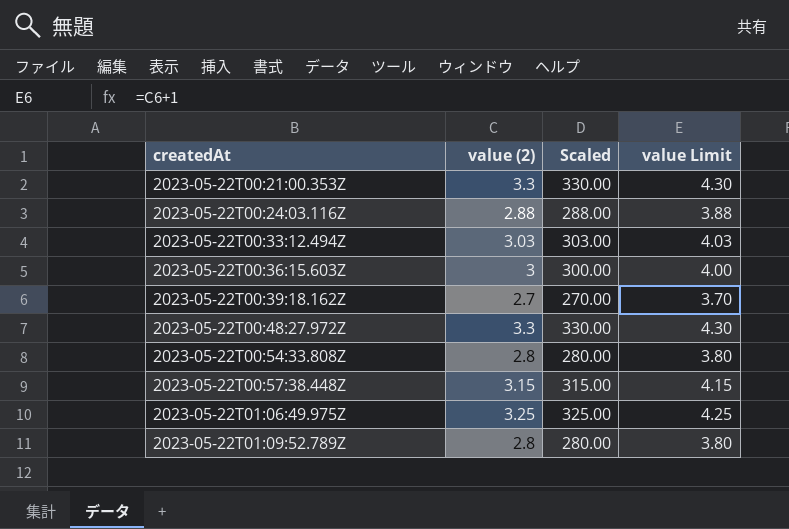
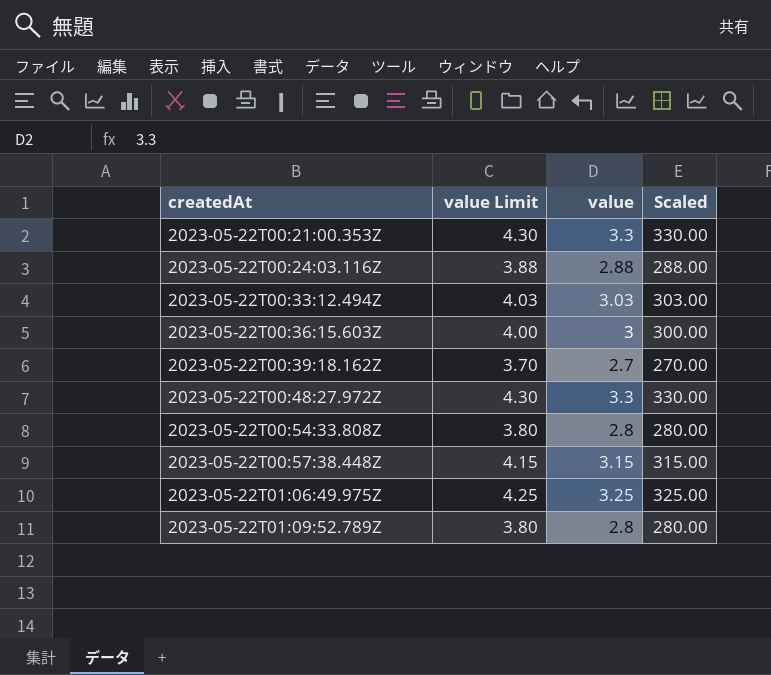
column value Limit | position: 4 -> 2
column name: value (2) -> value

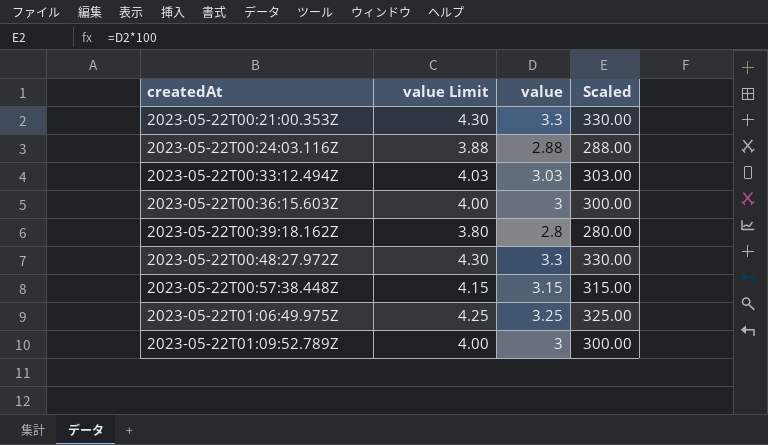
row 2023-05-22T00:54:33.808Z: 3.80 | 2.8 | 280.00 -> none
2023-05-22T00:39:18.162Z | value Limit: 3.70 -> 3.80
2023-05-22T00:39:18.162Z | value: 2.7 -> 2.8
2023-05-22T00:39:18.162Z | Scaled: 270.00 -> 280.00
2023-05-22T01:09:52.789Z | value Limit: 3.80 -> 4.00
2023-05-22T01:09:52.789Z | value: 2.8 -> 3
2023-05-22T01:09:52.789Z | Scaled: 280.00 -> 300.00

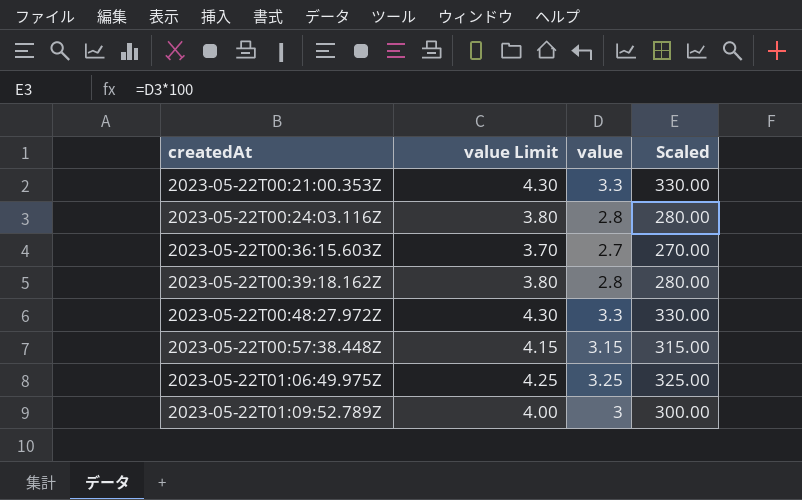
row 2023-05-22T00:33:12.494Z: 4.03 | 3.03 | 303.00 -> none
2023-05-22T00:24:03.116Z | value Limit: 3.88 -> 3.80
2023-05-22T00:24:03.116Z | value: 2.88 -> 2.8
2023-05-22T00:24:03.116Z | Scaled: 288.00 -> 280.00
2023-05-22T00:36:15.603Z | value Limit: 4.00 -> 3.70
2023-05-22T00:36:15.603Z | value: 3 -> 2.7
2023-05-22T00:36:15.603Z | Scaled: 300.00 -> 270.00

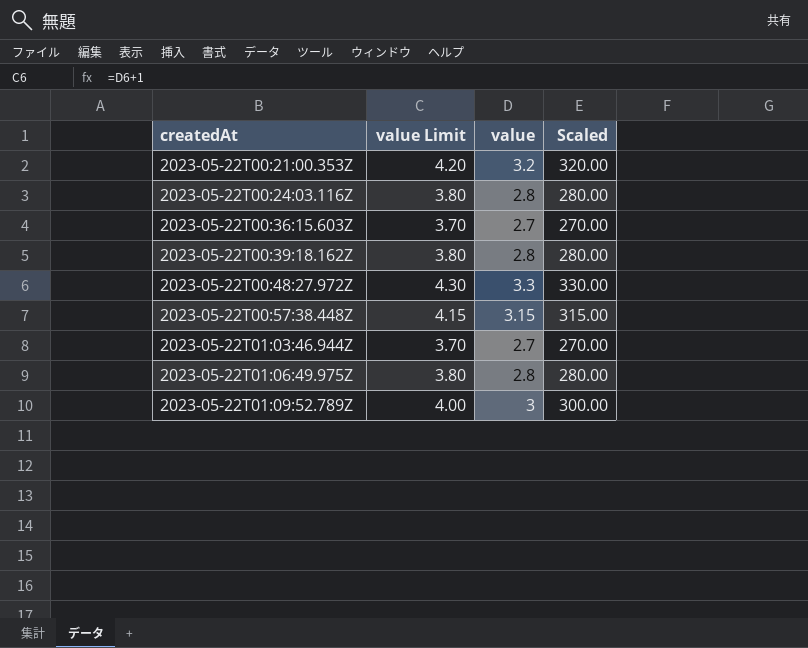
2023-05-22T00:21:00.353Z | value Limit: 4.30 -> 4.20
2023-05-22T00:21:00.353Z | value: 3.3 -> 3.2
2023-05-22T00:21:00.353Z | Scaled: 330.00 -> 320.00
row 2023-05-22T01:03:46.944Z: none -> 3.70 | 2.7 | 270.00
2023-05-22T01:06:49.975Z | value Limit: 4.25 -> 3.80
2023-05-22T01:06:49.975Z | value: 3.25 -> 2.8
2023-05-22T01:06:49.975Z | Scaled: 325.00 -> 280.00

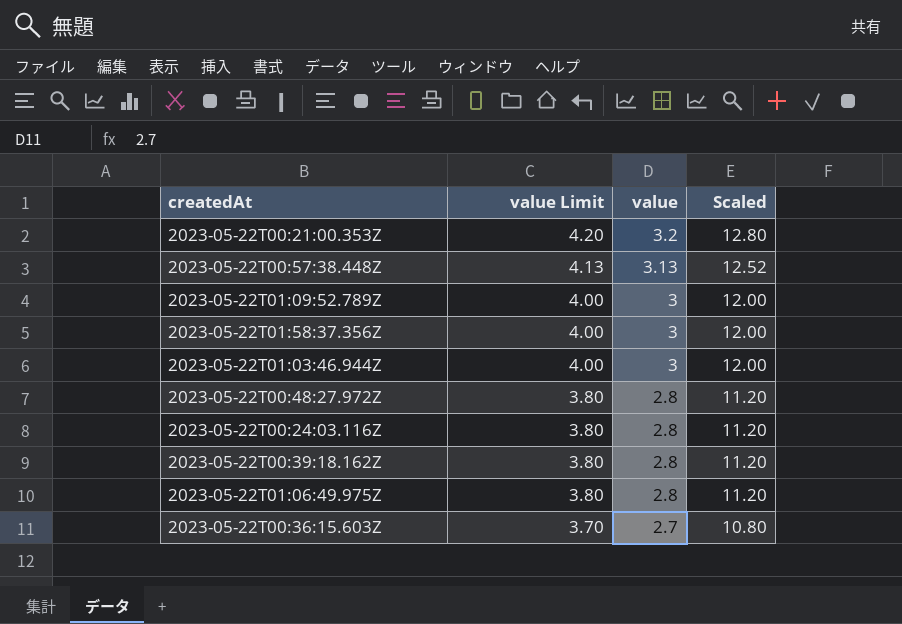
row order: createdAt ascending -> value Limit descending
column Scaled | formula: [value] * 100 -> [value] * 4
2023-05-22T00:57:38.448Z | value Limit: 4.15 -> 4.13
2023-05-22T00:57:38.448Z | value: 3.15 -> 3.13
row 2023-05-22T01:58:37.356Z: none -> 4.00 | 3 | 12.00
2023-05-22T01:03:46.944Z | value Limit: 3.70 -> 4.00
2023-05-22T01:03:46.944Z | value: 2.7 -> 3
2023-05-22T00:48:27.972Z | value Limit: 4.30 -> 3.80
2023-05-22T00:48:27.972Z | value: 3.3 -> 2.8

